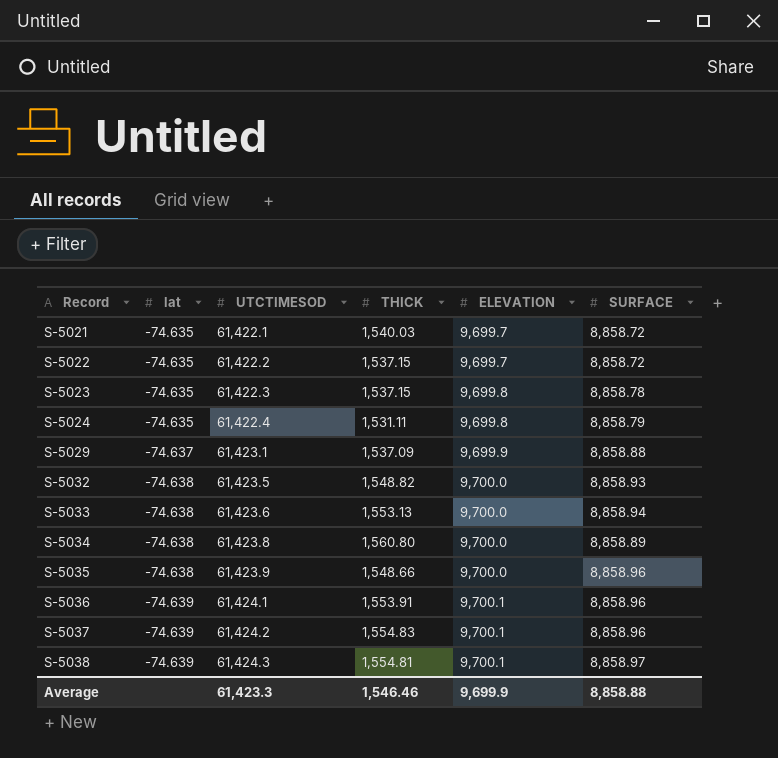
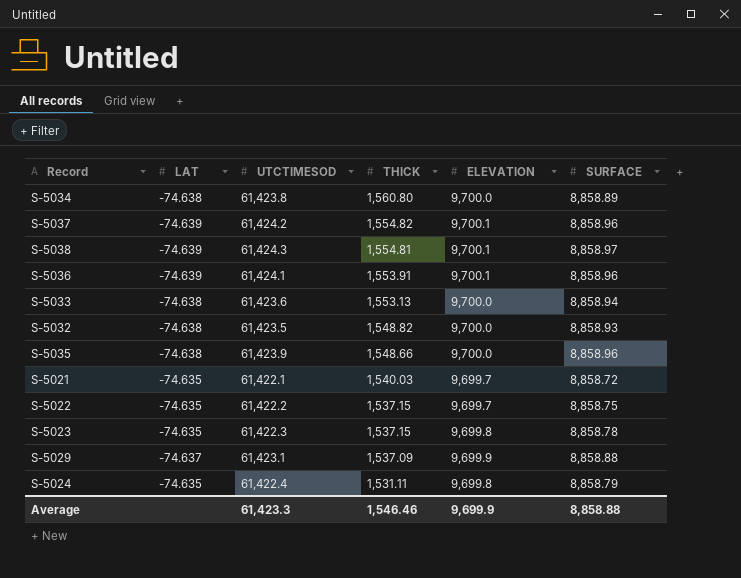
row order: Record ascending -> THICK descending
column name: lat -> LAT
S-5037 | THICK: 1,554.83 -> 1,554.82
S-5022 | SURFACE: 8,858.72 -> 8,858.75

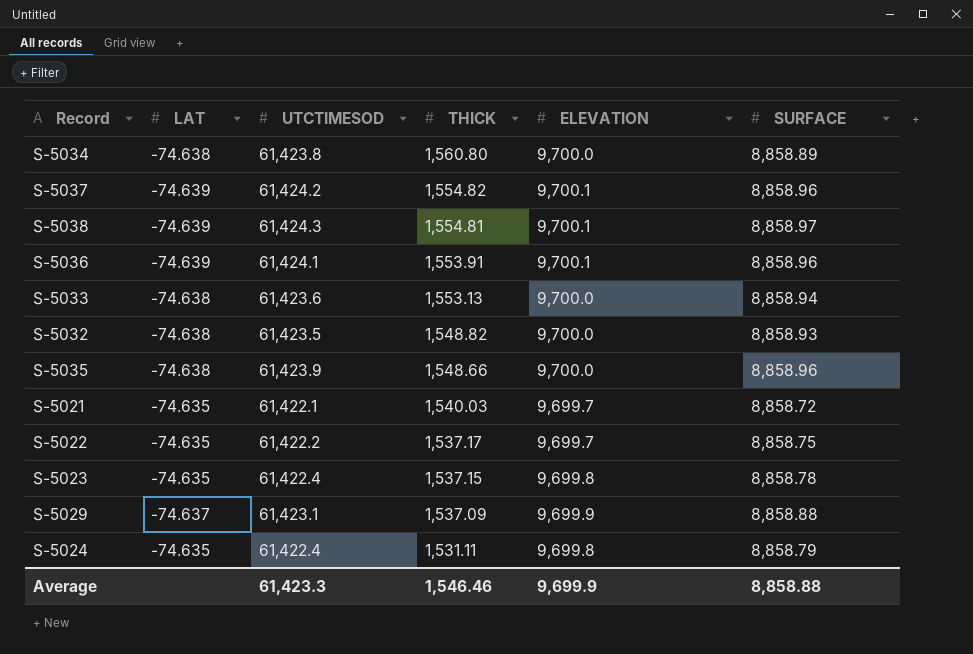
S-5022 | THICK: 1,537.15 -> 1,537.17
S-5023 | UTCTIMESOD: 61,422.3 -> 61,422.4

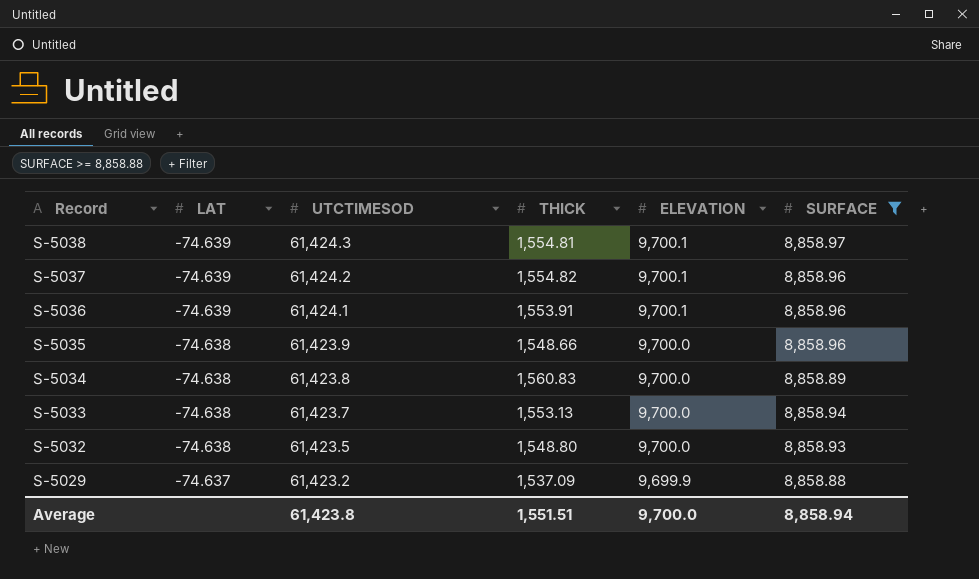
filter: none -> SURFACE >= 8,858.88
row order: THICK descending -> Record descending
S-5034 | THICK: 1,560.80 -> 1,560.83
S-5033 | UTCTIMESOD: 61,423.6 -> 61,423.7
S-5032 | THICK: 1,548.82 -> 1,548.80
S-5029 | UTCTIMESOD: 61,423.1 -> 61,423.2
Average | UTCTIMESOD: 61,423.3 -> 61,423.8
Average | THICK: 1,546.46 -> 1,551.51
Average | ELEVATION: 9,699.9 -> 9,700.0
Average | SURFACE: 8,858.88 -> 8,858.94

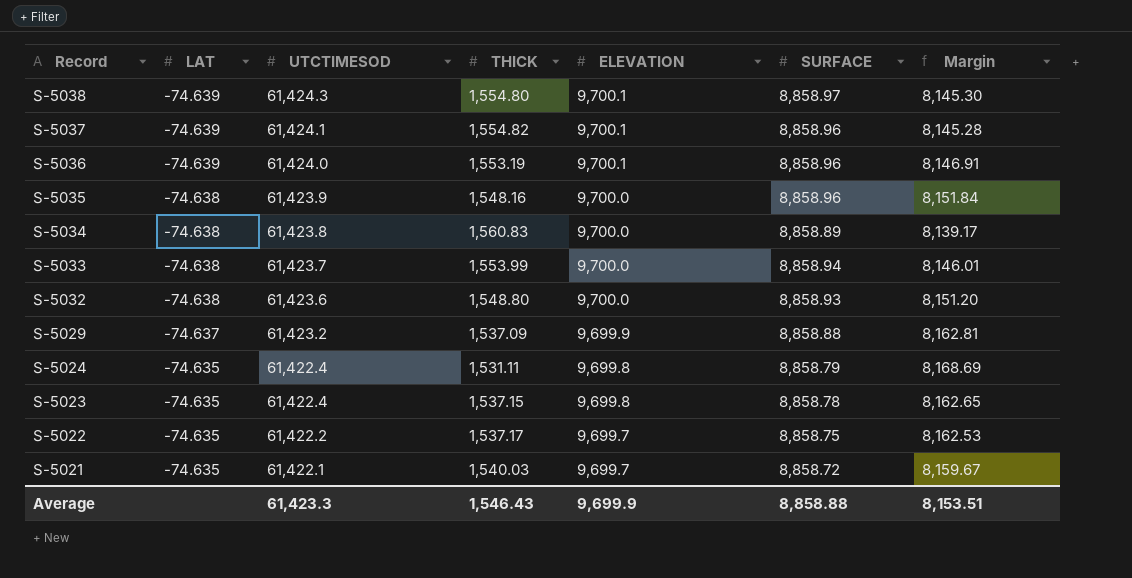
filter: SURFACE >= 8,858.88 -> none
column Margin | formula: none -> [ELEVATION] - [THICK]
S-5038 | THICK: 1,554.81 -> 1,554.80
S-5037 | UTCTIMESOD: 61,424.2 -> 61,424.1
S-5036 | UTCTIMESOD: 61,424.1 -> 61,424.0
S-5036 | THICK: 1,553.91 -> 1,553.19
S-5035 | THICK: 1,548.66 -> 1,548.16
S-5033 | THICK: 1,553.13 -> 1,553.99
S-5032 | UTCTIMESOD: 61,423.5 -> 61,423.6
Average | UTCTIMESOD: 61,423.8 -> 61,423.3
Average | THICK: 1,551.51 -> 1,546.43
Average | ELEVATION: 9,700.0 -> 9,699.9
Average | SURFACE: 8,858.94 -> 8,858.88

